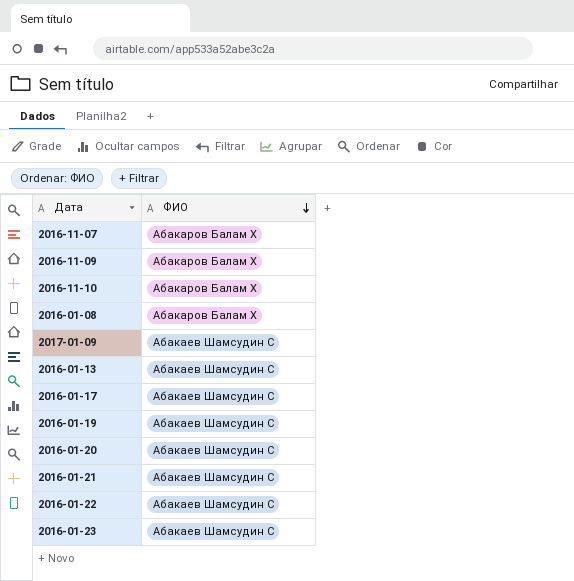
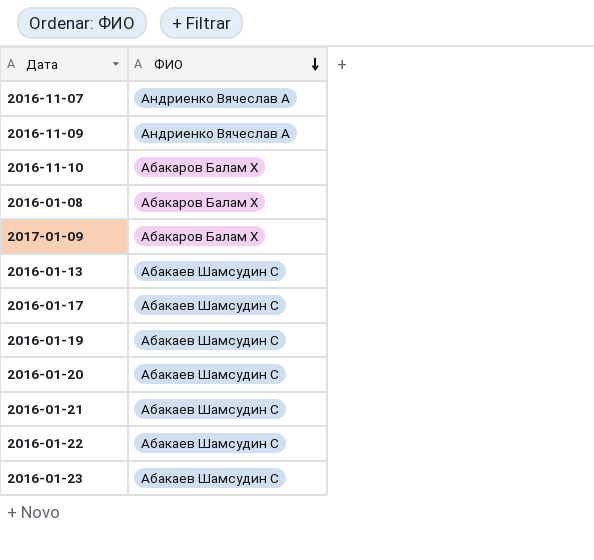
2016-11-07 | ФИО: Абакаров Балам Х -> Андриенко Вячеслав А
2016-11-09 | ФИО: Абакаров Балам Х -> Андриенко Вячеслав А
2017-01-09 | ФИО: Абакаев Шамсудин С -> Абакаров Балам Х

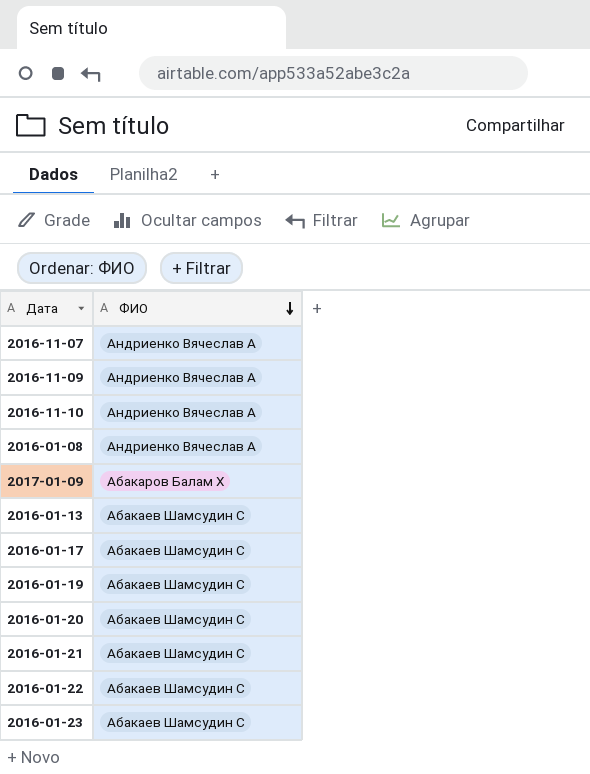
2016-11-10 | ФИО: Абакаров Балам Х -> Андриенко Вячеслав А
2016-01-08 | ФИО: Абакаров Балам Х -> Андриенко Вячеслав А

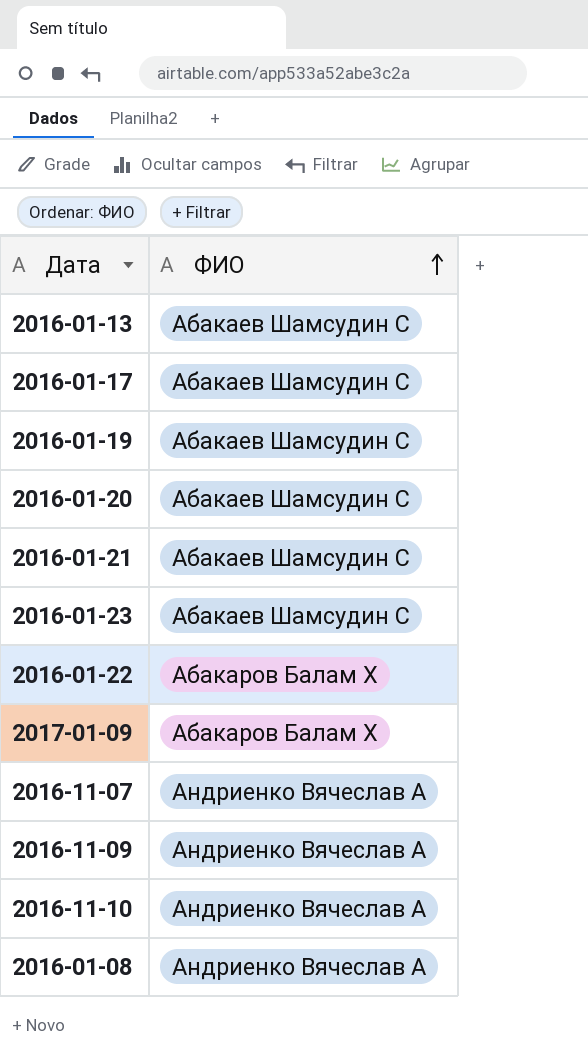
row order: ФИО descending -> ФИО ascending
2016-01-22 | ФИО: Абакаев Шамсудин С -> Абакаров Балам Х

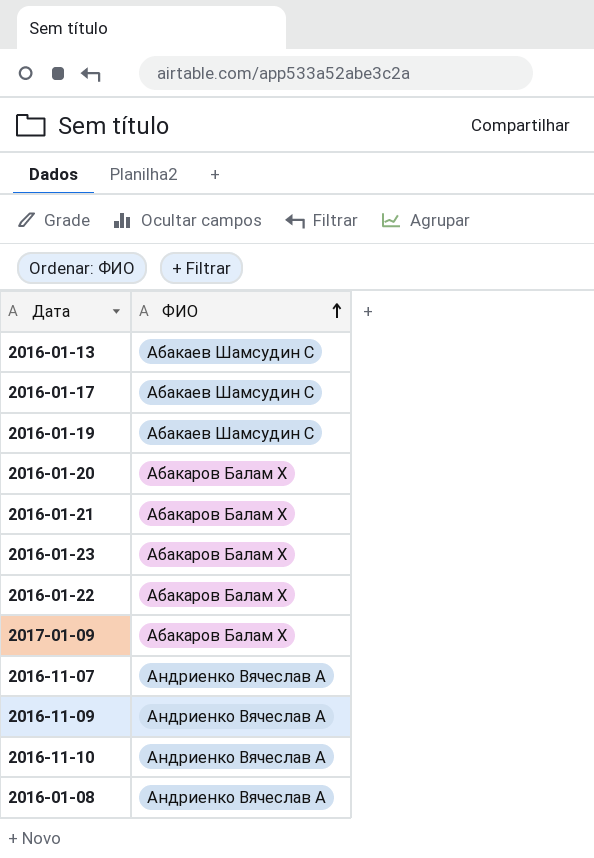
2016-01-20 | ФИО: Абакаев Шамсудин С -> Абакаров Балам Х
2016-01-21 | ФИО: Абакаев Шамсудин С -> Абакаров Балам Х
2016-01-23 | ФИО: Абакаев Шамсудин С -> Абакаров Балам Х

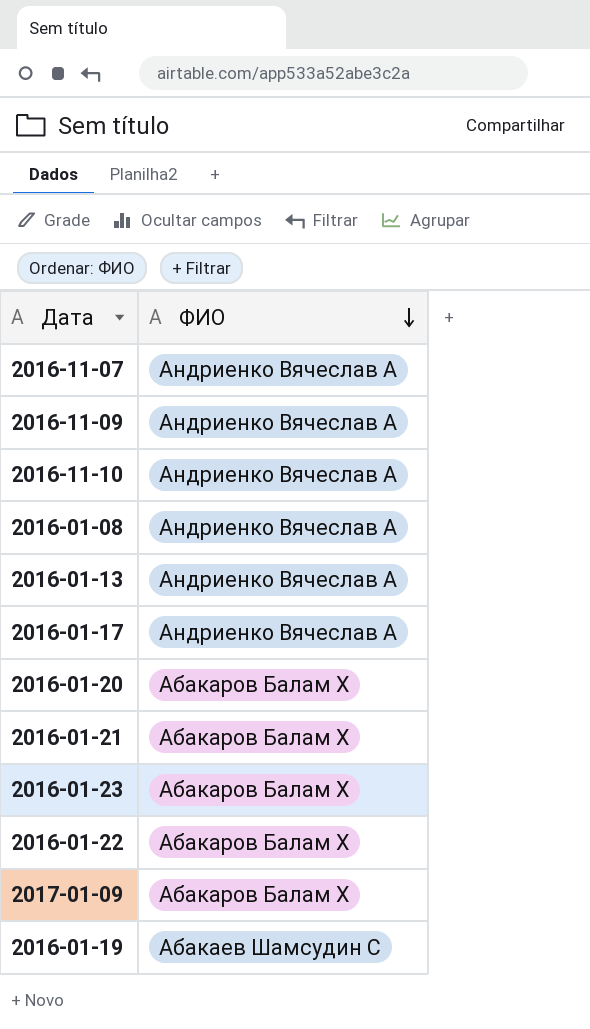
row order: ФИО ascending -> ФИО descending
2016-01-13 | ФИО: Абакаев Шамсудин С -> Андриенко Вячеслав А
2016-01-17 | ФИО: Абакаев Шамсудин С -> Андриенко Вячеслав А

